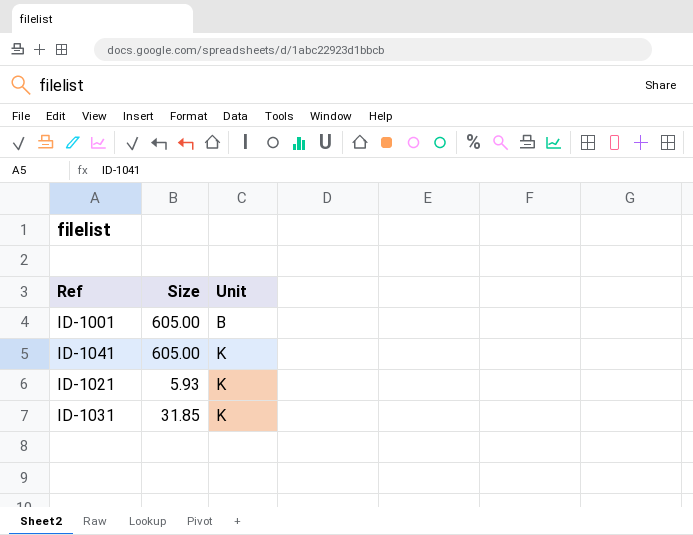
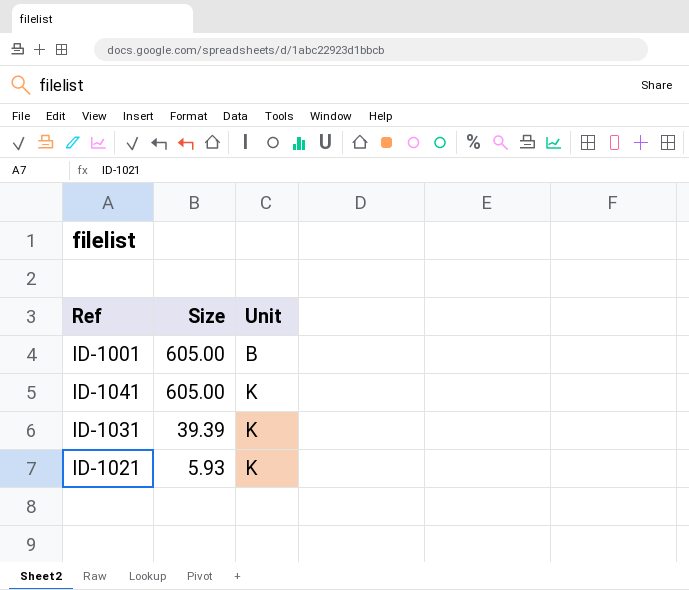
row order: Unit ascending -> Size descending
ID-1031 | Size: 31.85 -> 39.39

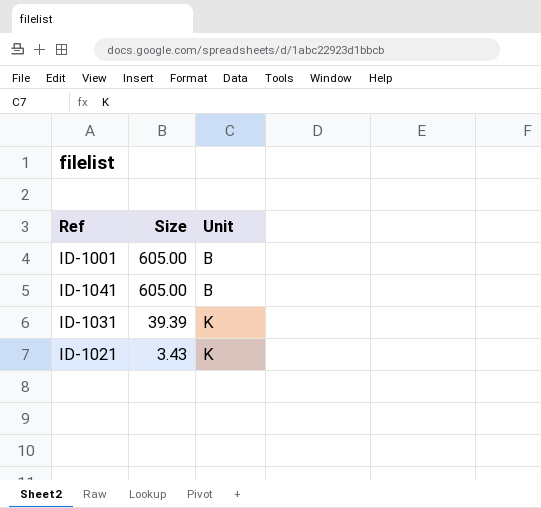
ID-1041 | Unit: K -> B
ID-1021 | Size: 5.93 -> 3.43

